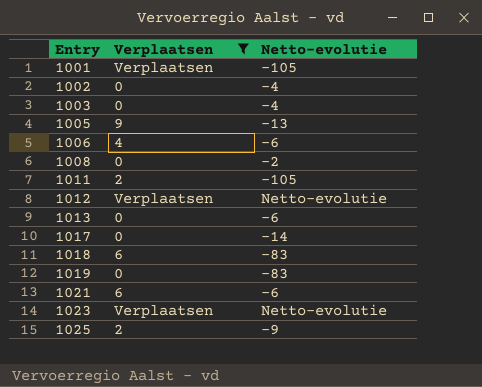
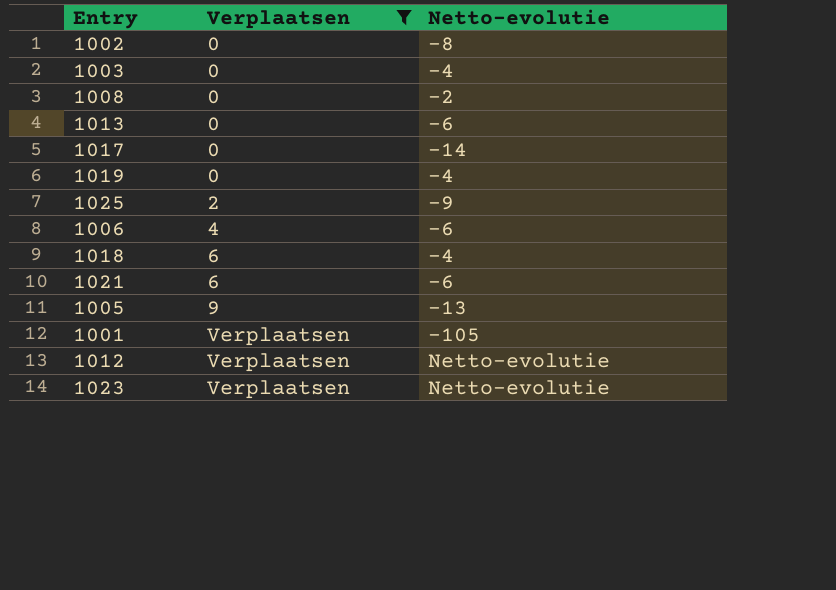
row order: Entry ascending -> Verplaatsen ascending
row 1011: 2 | -105 -> none
1002 | Netto-evolutie: -4 -> -8
1019 | Netto-evolutie: -83 -> -4
1018 | Netto-evolutie: -83 -> -4

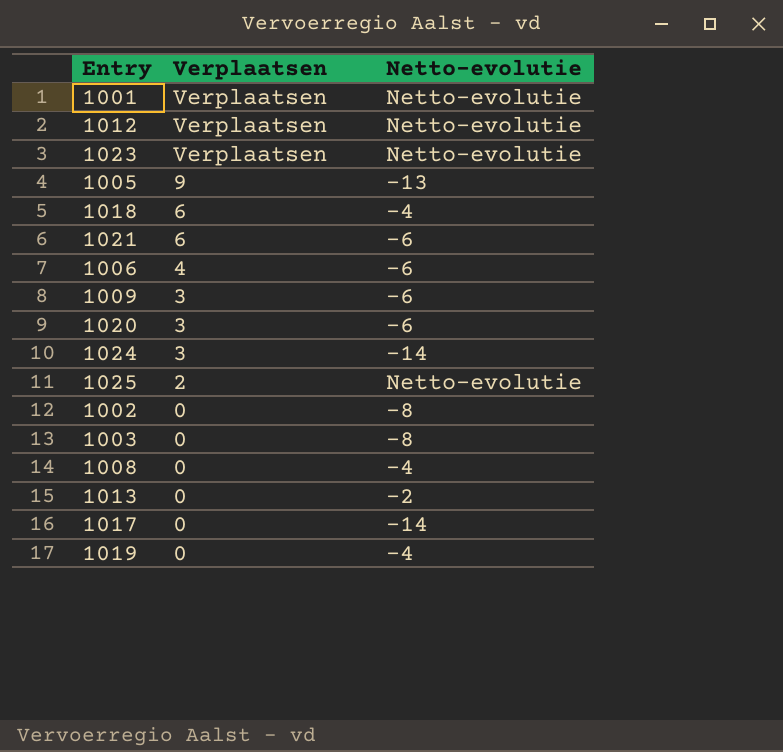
filter: Verplaatsen != 3 -> none
row order: Verplaatsen ascending -> Verplaatsen descending
1001 | Netto-evolutie: -105 -> Netto-evolutie
1025 | Netto-evolutie: -9 -> Netto-evolutie
1003 | Netto-evolutie: -4 -> -8
1008 | Netto-evolutie: -2 -> -4
1013 | Netto-evolutie: -6 -> -2

